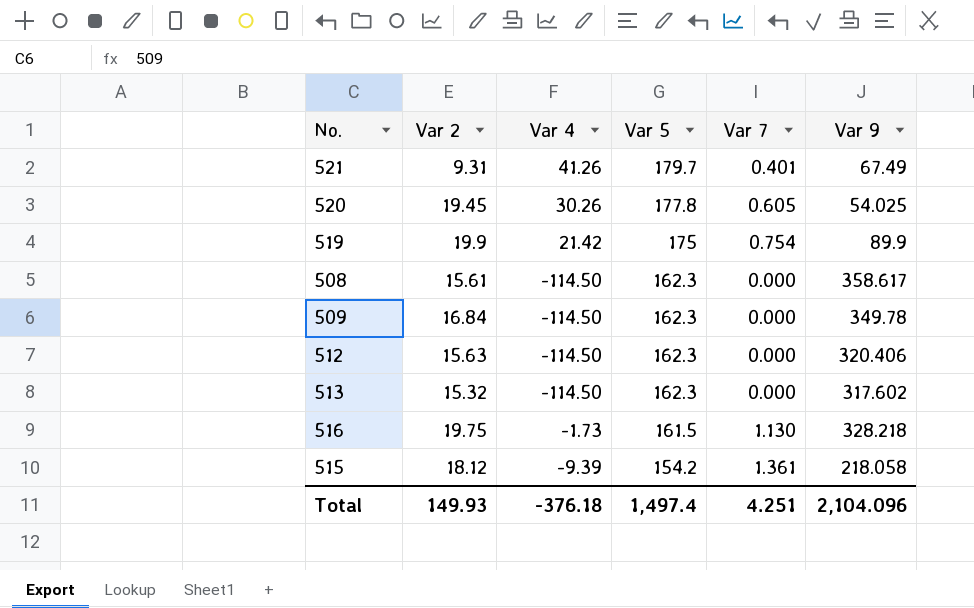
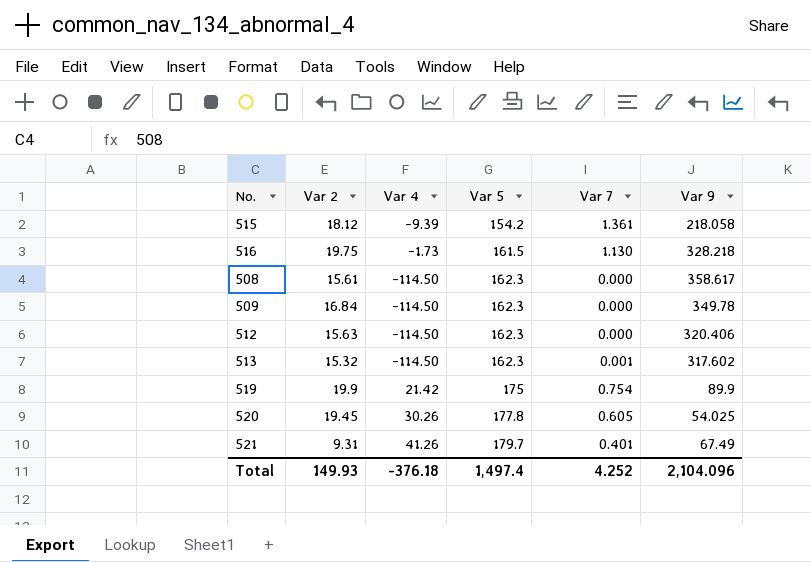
row order: Var 5 descending -> Var 5 ascending
513 | Var 7: 0.000 -> 0.001
Total | Var 7: 4.251 -> 4.252

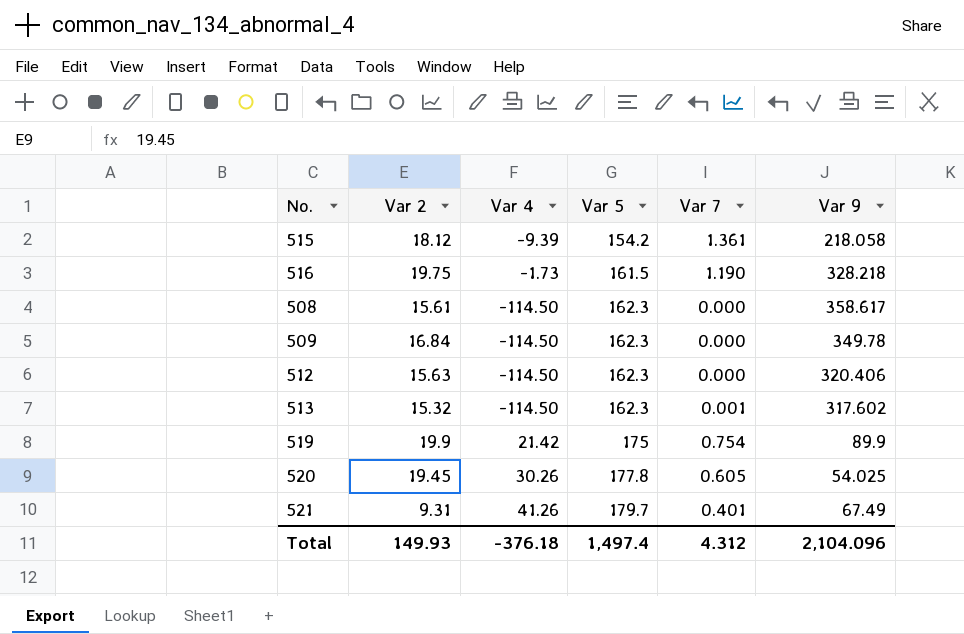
516 | Var 7: 1.130 -> 1.190
Total | Var 7: 4.252 -> 4.312

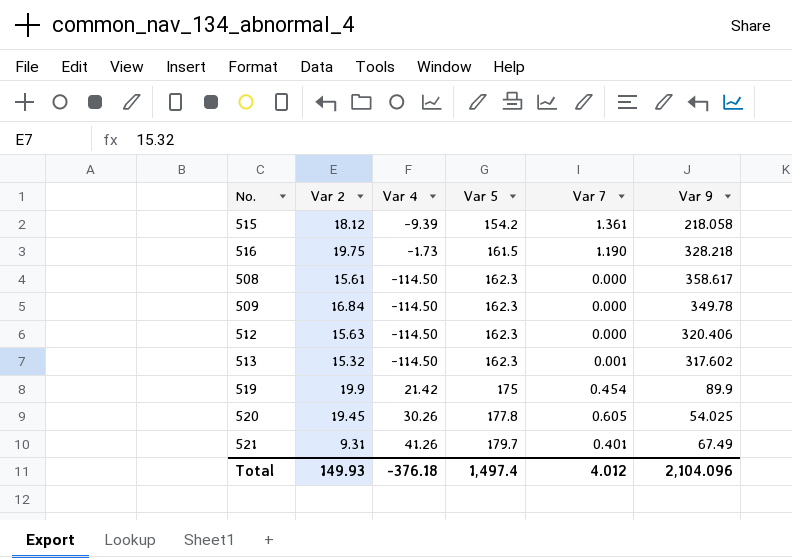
519 | Var 7: 0.754 -> 0.454
Total | Var 7: 4.312 -> 4.012

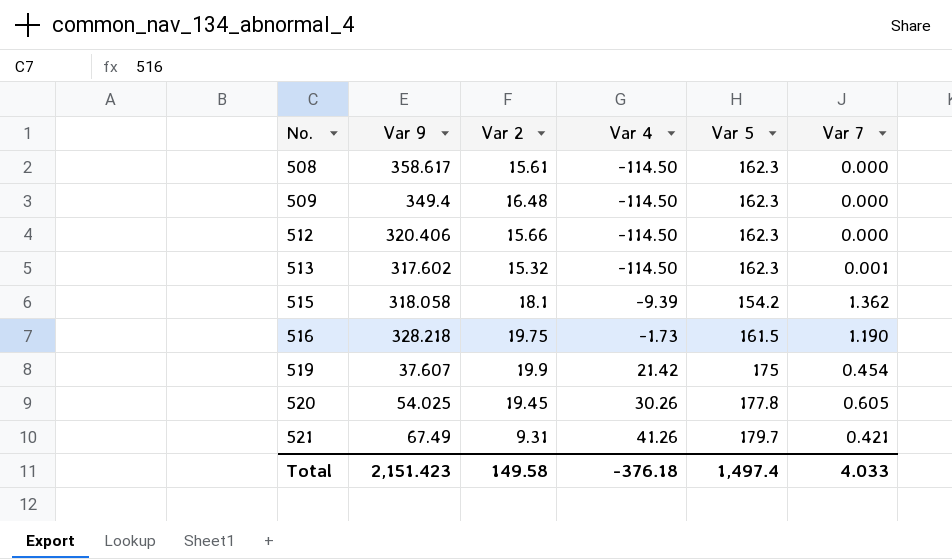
row order: Var 5 ascending -> No. ascending
column Var 9 | position: 6 -> 2
509 | Var 9: 349.78 -> 349.4
509 | Var 2: 16.84 -> 16.48
512 | Var 2: 15.63 -> 15.66
515 | Var 9: 218.058 -> 318.058
515 | Var 2: 18.12 -> 18.1
515 | Var 7: 1.361 -> 1.362
519 | Var 9: 89.9 -> 37.607
521 | Var 7: 0.401 -> 0.421
Total | Var 9: 2,104.096 -> 2,151.423
Total | Var 2: 149.93 -> 149.58
Total | Var 7: 4.012 -> 4.033

